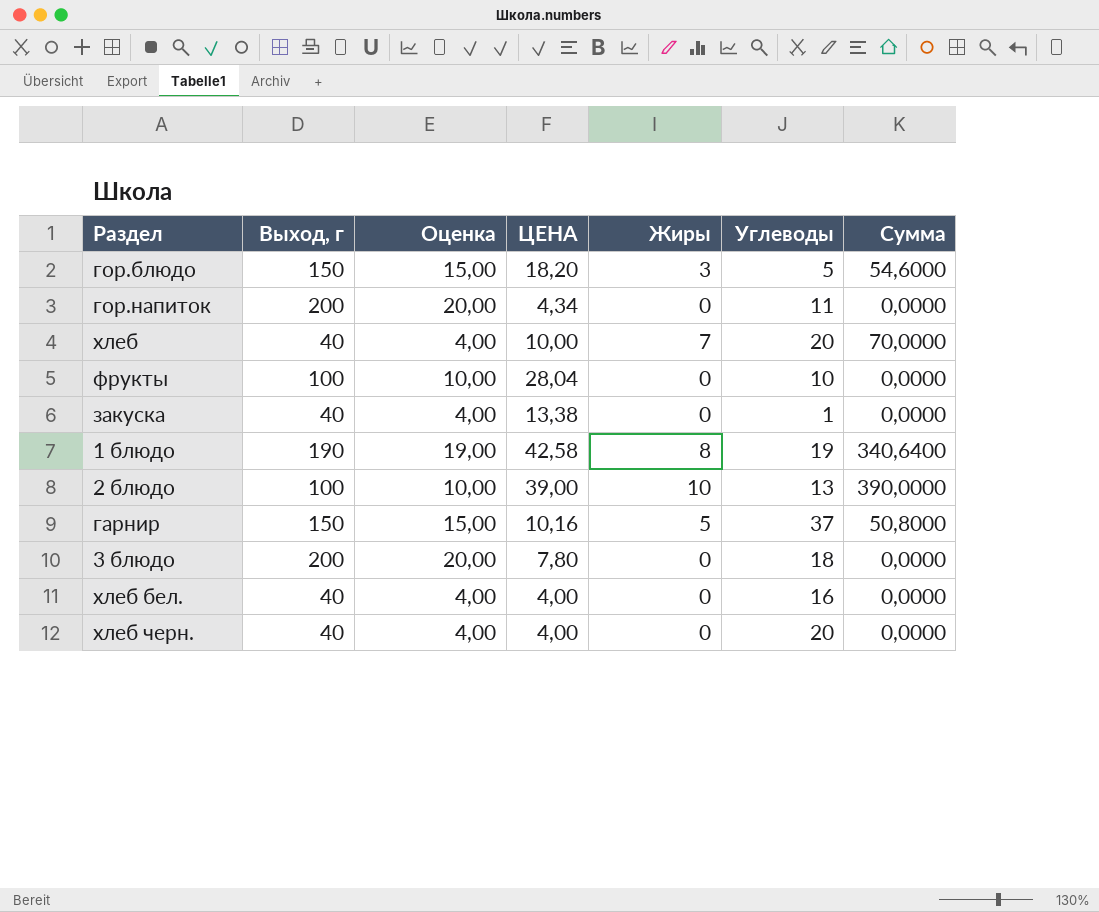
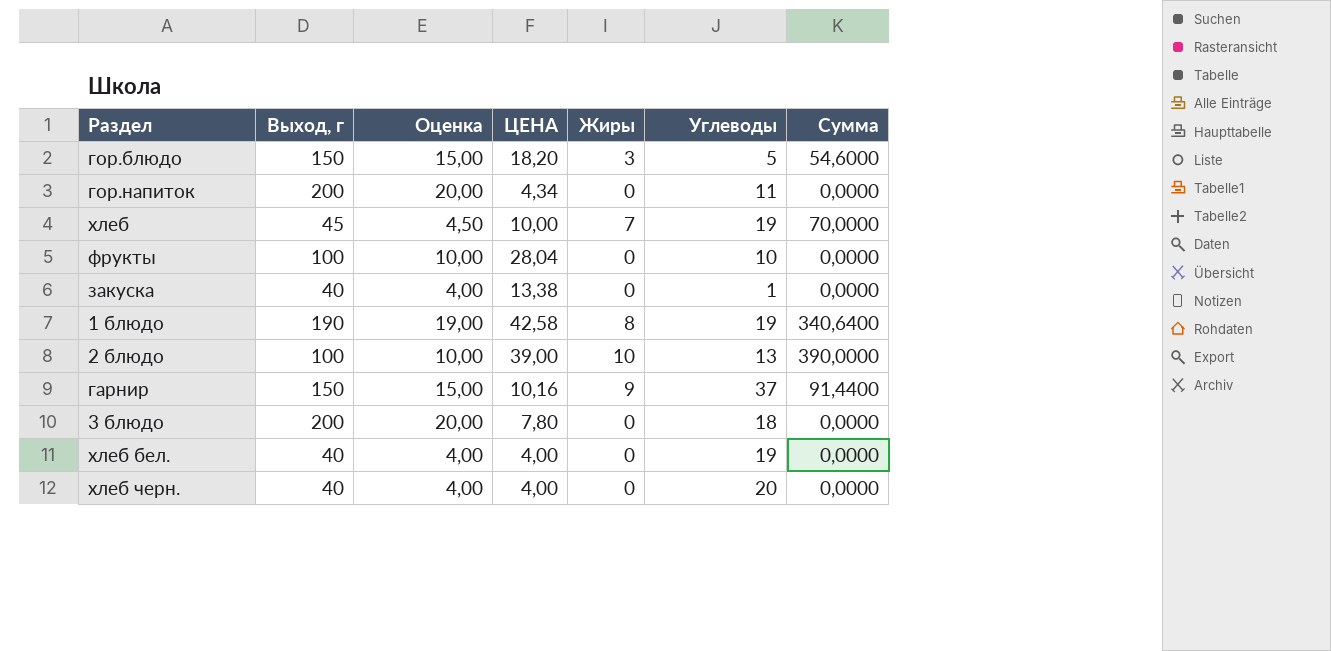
хлеб | Выход, г: 40 -> 45
хлеб | Оценка: 4,00 -> 4,50
хлеб | Углеводы: 20 -> 19
гарнир | Жиры: 5 -> 9
гарнир | Сумма: 50,8000 -> 91,4400
хлеб бел. | Углеводы: 16 -> 19

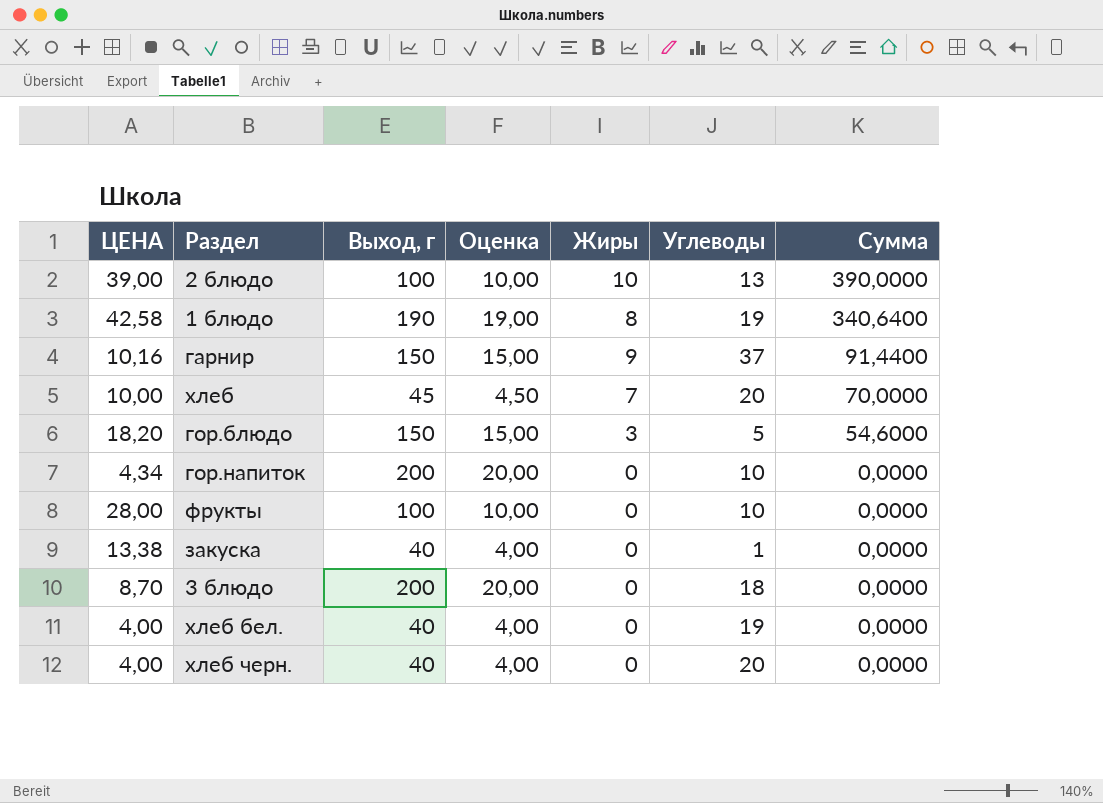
row order: none -> Сумма descending
column ЦЕНА | position: 4 -> 1
хлеб | Углеводы: 19 -> 20
гор.напиток | Углеводы: 11 -> 10
фрукты | ЦЕНА: 28,04 -> 28,00
3 блюдо | ЦЕНА: 7,80 -> 8,70

